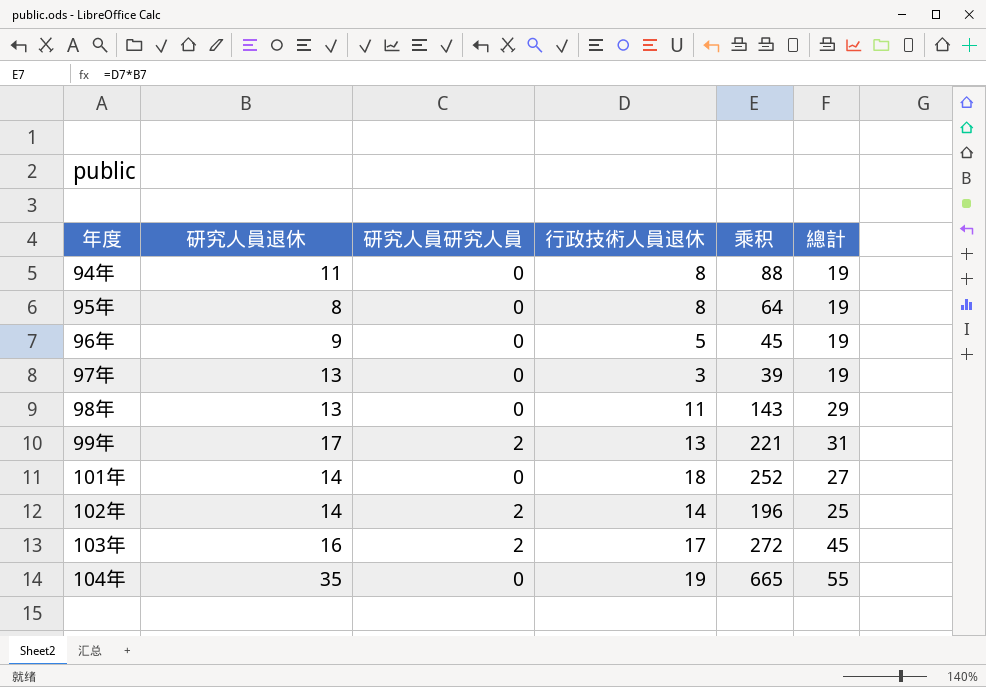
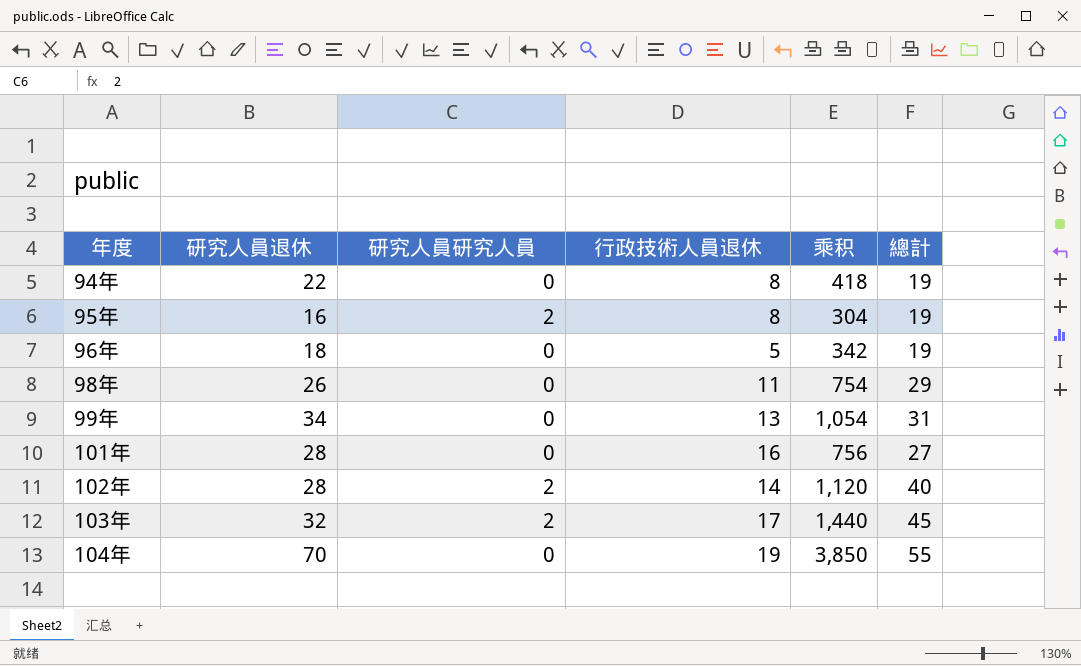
column 乘积 | formula: [研究人員退休] * [行政技術人員退休] -> [研究人員退休] * [總計]
row 97年: 13 | 0 | 3 | 39 | 19 -> none
94年 | 研究人員退休: 11 -> 22
95年 | 研究人員退休: 8 -> 16
95年 | 研究人員研究人員: 0 -> 2
96年 | 研究人員退休: 9 -> 18
98年 | 研究人員退休: 13 -> 26
99年 | 研究人員退休: 17 -> 34
99年 | 研究人員研究人員: 2 -> 0
101年 | 研究人員退休: 14 -> 28
101年 | 行政技術人員退休: 18 -> 16
102年 | 研究人員退休: 14 -> 28
102年 | 總計: 25 -> 40
103年 | 研究人員退休: 16 -> 32
104年 | 研究人員退休: 35 -> 70

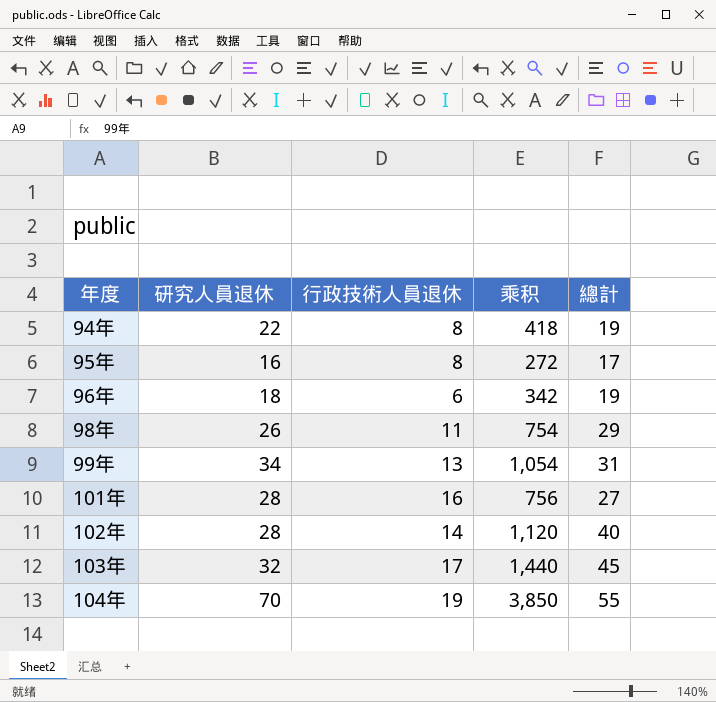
column 研究人員研究人員 | position: 3 -> none
95年 | 乘积: 304 -> 272
95年 | 總計: 19 -> 17
96年 | 行政技術人員退休: 5 -> 6

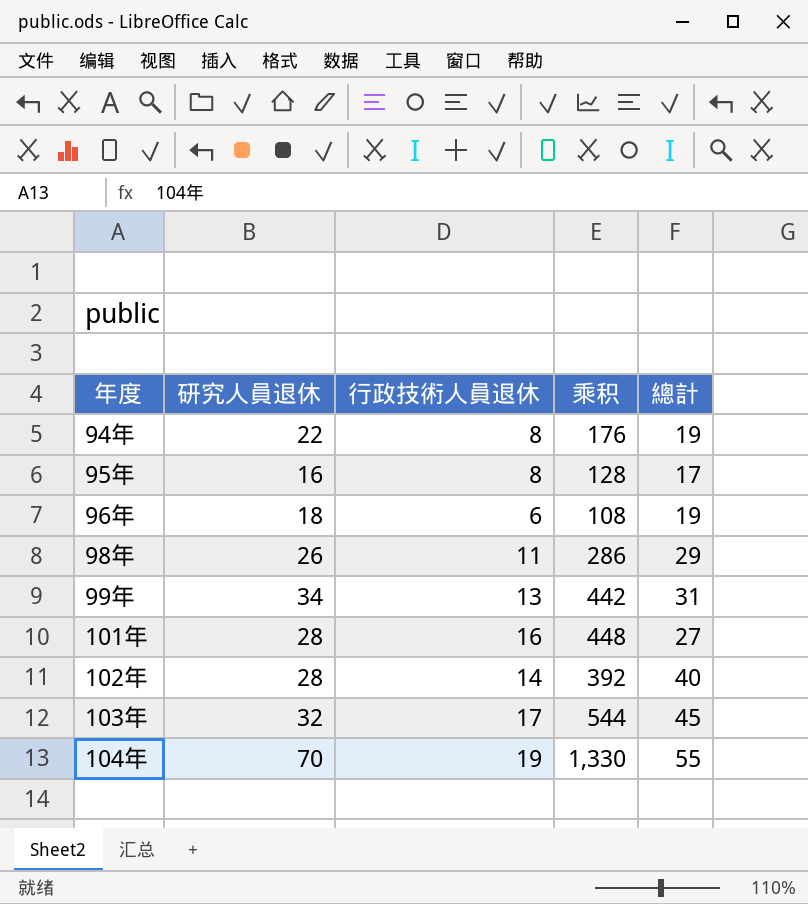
column 乘积 | formula: [研究人員退休] * [總計] -> [研究人員退休] * [行政技術人員退休]

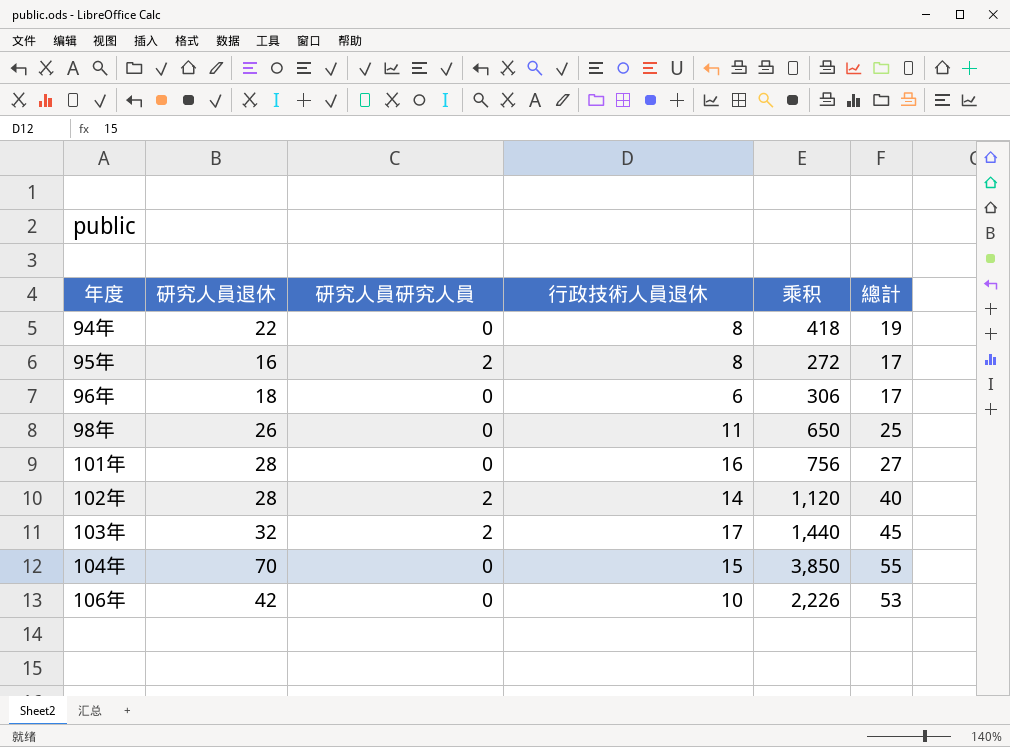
column 研究人員研究人員 | position: none -> 3
column 乘积 | formula: [研究人員退休] * [行政技術人員退休] -> [研究人員退休] * [總計]
row 99年: 34 | 13 | 442 | 31 -> none
96年 | 總計: 19 -> 17
98年 | 總計: 29 -> 25
104年 | 行政技術人員退休: 19 -> 15
row 106年: none -> 42 | 0 | 10 | 2,226 | 53

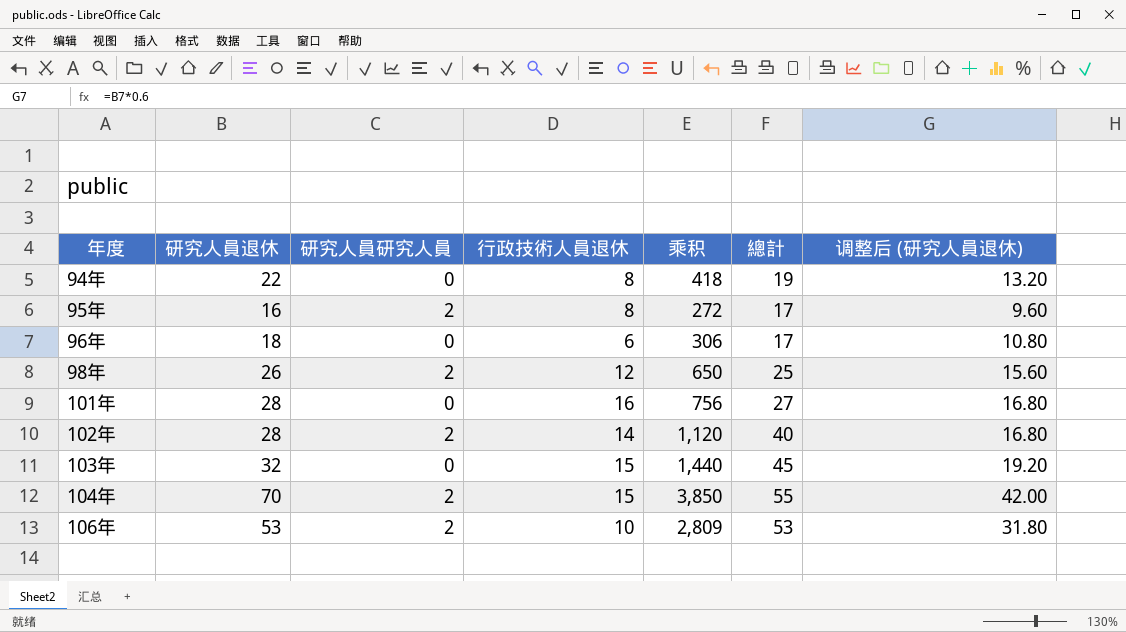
column 调整后 (研究人員退休) | formula: none -> [研究人員退休] * 0.6
98年 | 研究人員研究人員: 0 -> 2
98年 | 行政技術人員退休: 11 -> 12
103年 | 研究人員研究人員: 2 -> 0
103年 | 行政技術人員退休: 17 -> 15
104年 | 研究人員研究人員: 0 -> 2
106年 | 研究人員退休: 42 -> 53
106年 | 研究人員研究人員: 0 -> 2
106年 | 乘积: 2,226 -> 2,809

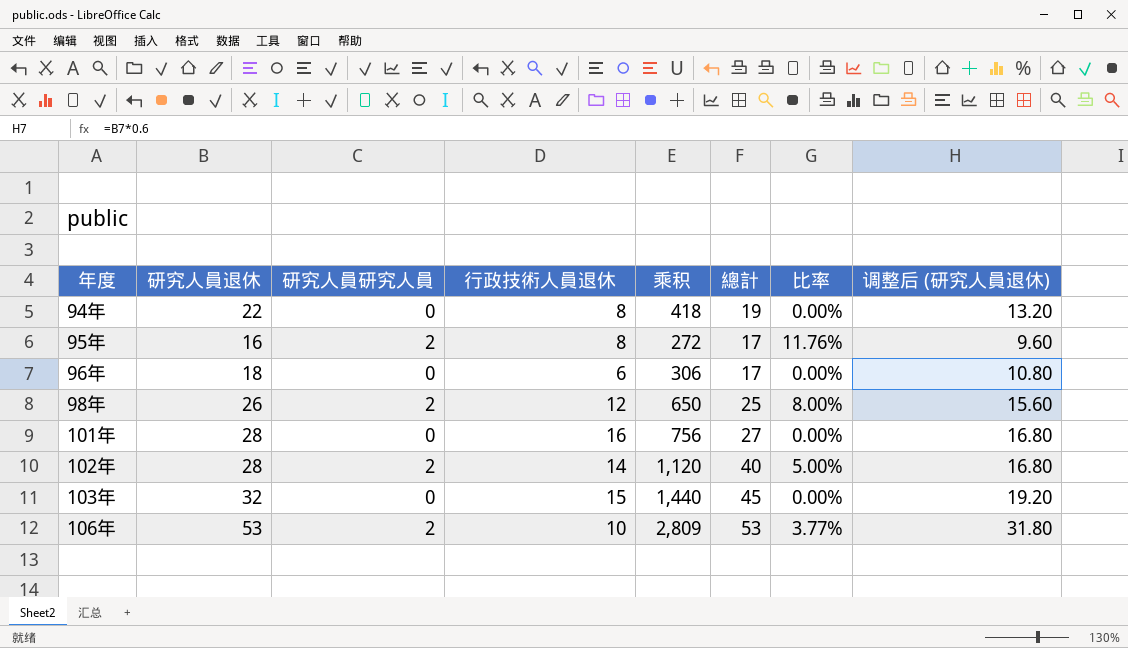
column 比率 | formula: none -> [研究人員研究人員] / [總計]
row 104年: 70 | 2 | 15 | 3,850 | 55 | 42.00 -> none

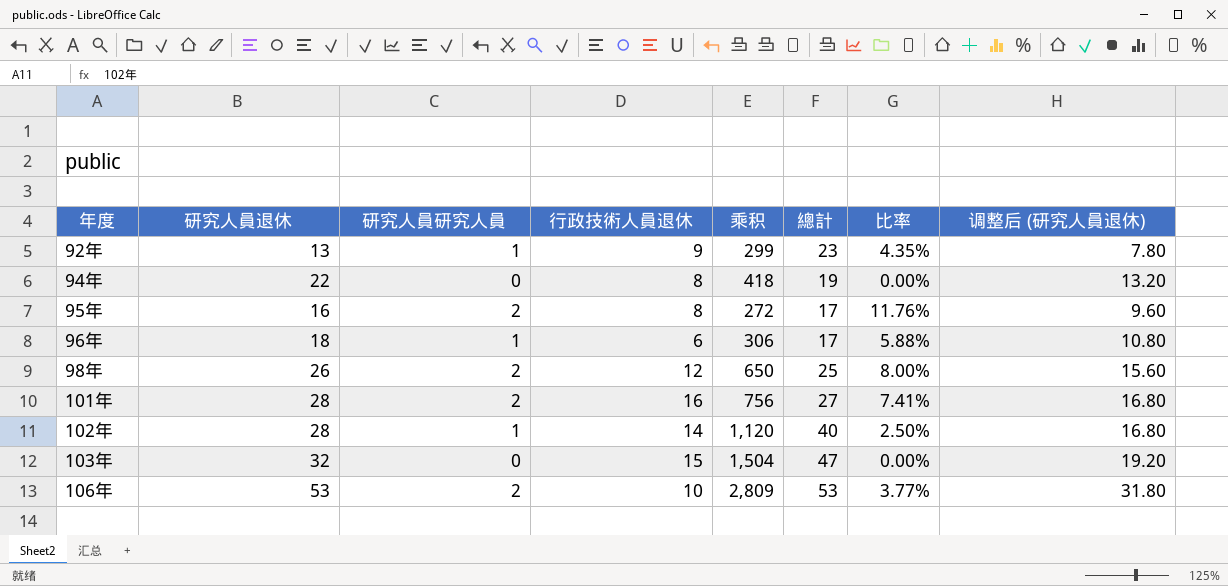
row 92年: none -> 13 | 1 | 9 | 299 | 23 | 4.35% | 7.80
96年 | 研究人員研究人員: 0 -> 1
96年 | 比率: 0.00% -> 5.88%
101年 | 研究人員研究人員: 0 -> 2
101年 | 比率: 0.00% -> 7.41%
102年 | 研究人員研究人員: 2 -> 1
102年 | 比率: 5.00% -> 2.50%
103年 | 乘积: 1,440 -> 1,504
103年 | 總計: 45 -> 47

